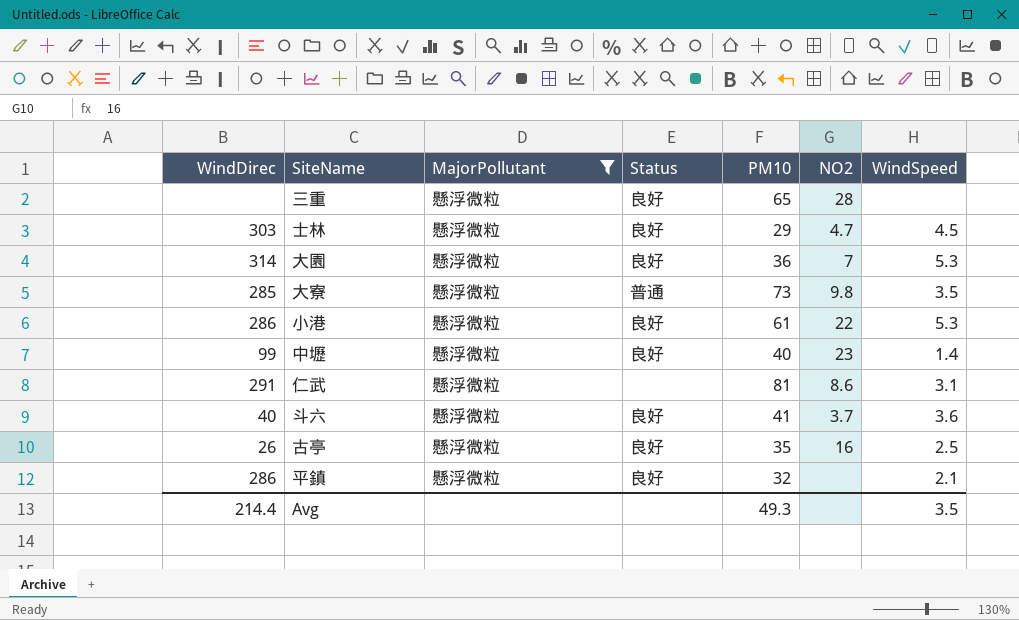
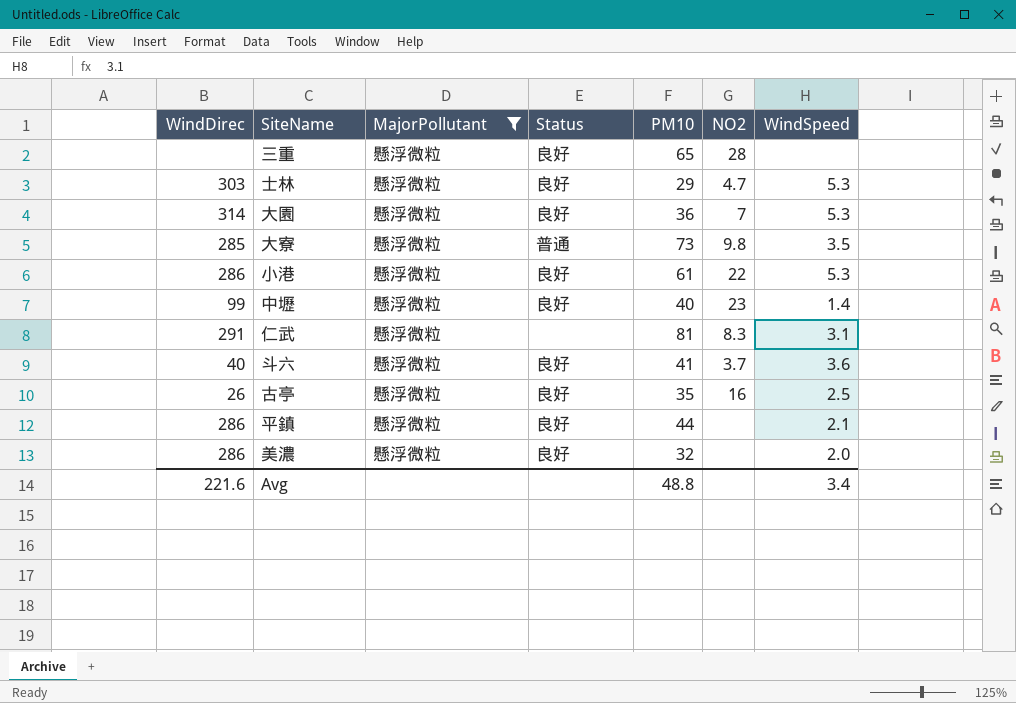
士林 | WindSpeed: 4.5 -> 5.3
仁武 | NO2: 8.6 -> 8.3
平鎮 | PM10: 32 -> 44
row 美濃: none -> 286 | 懸浮微粒 | 良好 | 32 | none | 2.0
Avg | WindDirec: 214.4 -> 221.6
Avg | PM10: 49.3 -> 48.8
Avg | WindSpeed: 3.5 -> 3.4

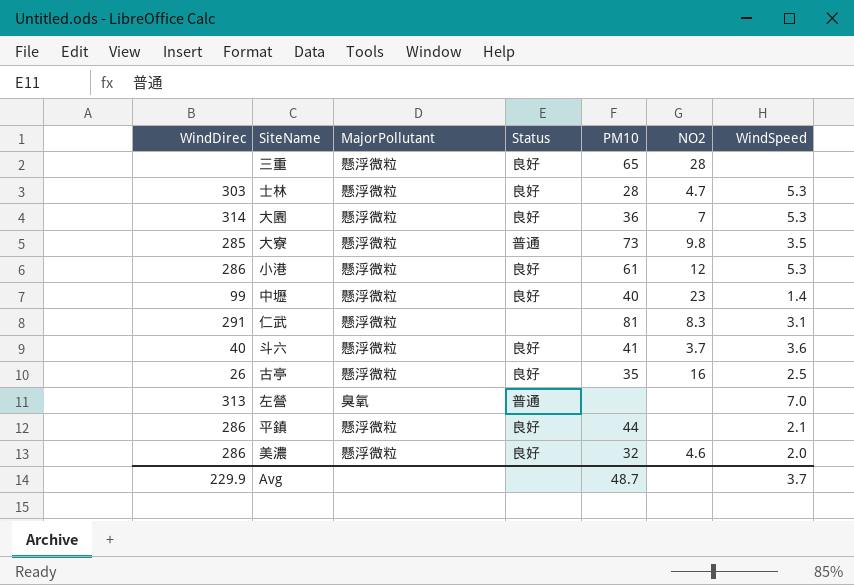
filter: MajorPollutant = 懸浮微粒 -> none
士林 | PM10: 29 -> 28
小港 | NO2: 22 -> 12
美濃 | NO2: none -> 4.6
Avg | WindDirec: 221.6 -> 229.9
Avg | PM10: 48.8 -> 48.7
Avg | WindSpeed: 3.4 -> 3.7

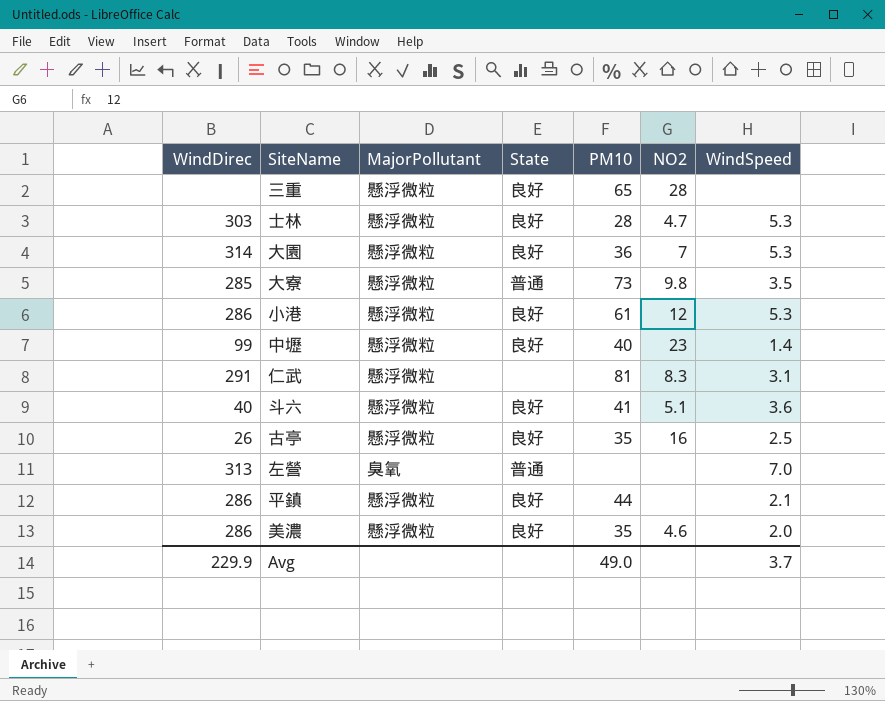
column name: Status -> State
斗六 | NO2: 3.7 -> 5.1
美濃 | PM10: 32 -> 35
Avg | PM10: 48.7 -> 49.0

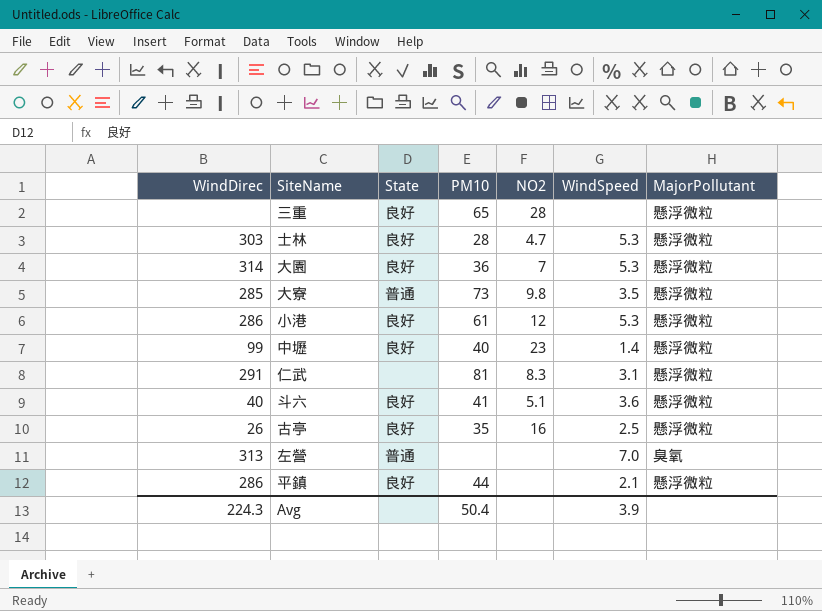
column MajorPollutant | position: 3 -> 7
row 美濃: 286 | 懸浮微粒 | 良好 | 35 | 4.6 | 2.0 -> none
Avg | WindDirec: 229.9 -> 224.3
Avg | PM10: 49.0 -> 50.4
Avg | WindSpeed: 3.7 -> 3.9

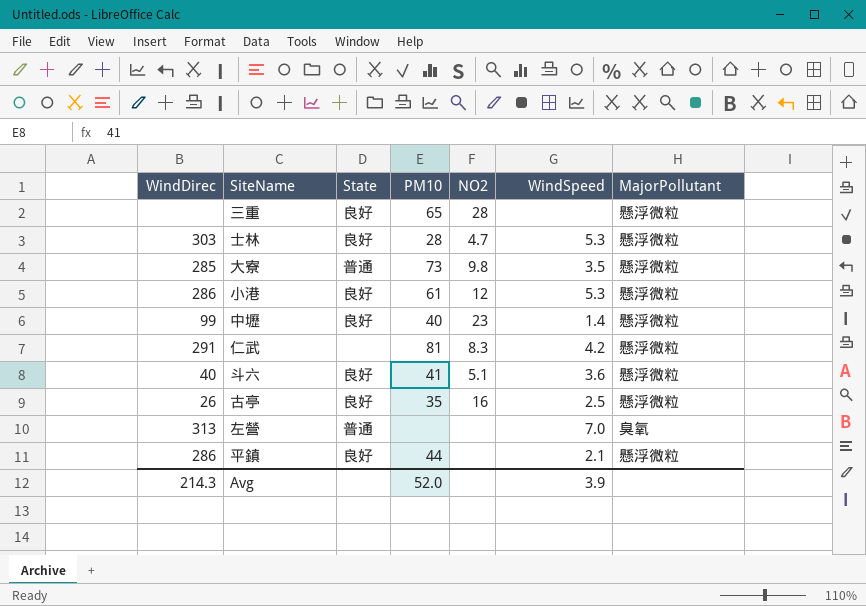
row 大園: 314 | 良好 | 36 | 7 | 5.3 | 懸浮微粒 -> none
仁武 | WindSpeed: 3.1 -> 4.2
Avg | WindDirec: 224.3 -> 214.3
Avg | PM10: 50.4 -> 52.0

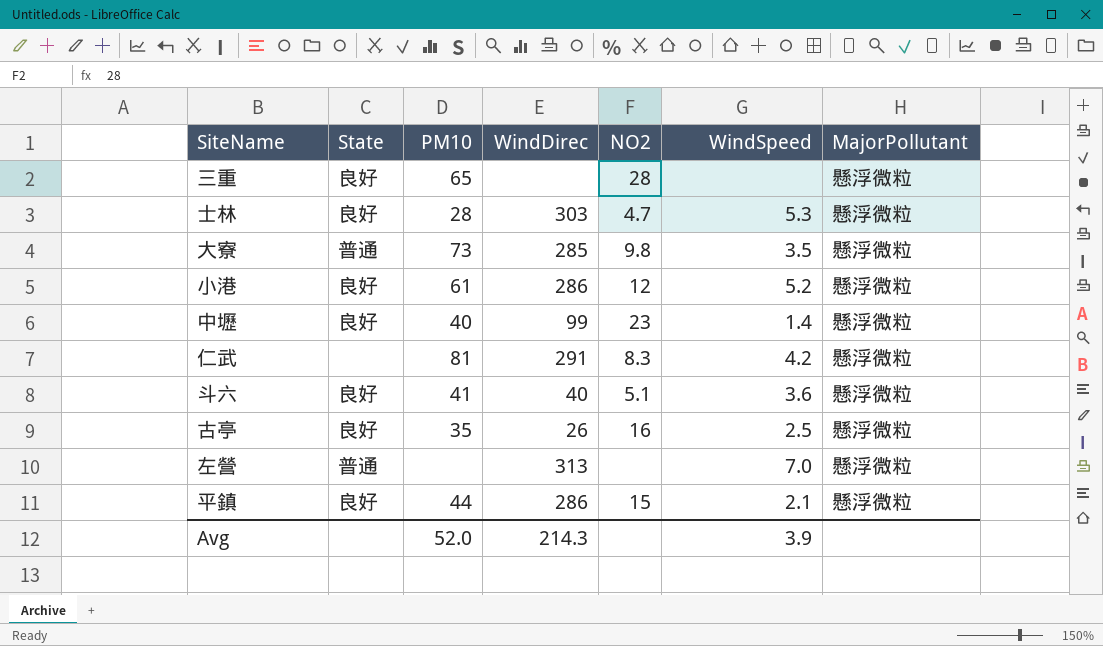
column WindDirec | position: 1 -> 4
小港 | WindSpeed: 5.3 -> 5.2
左營 | MajorPollutant: 臭氧 -> 懸浮微粒
平鎮 | NO2: none -> 15

